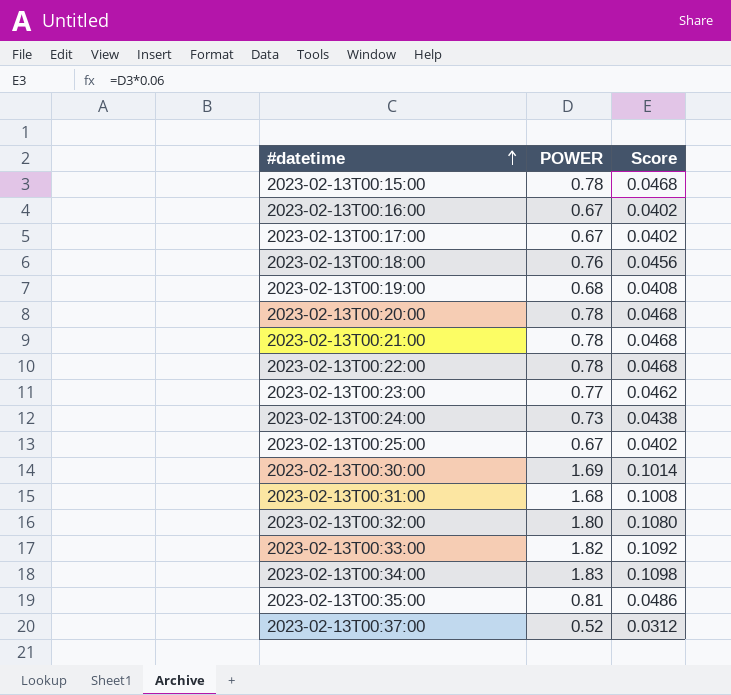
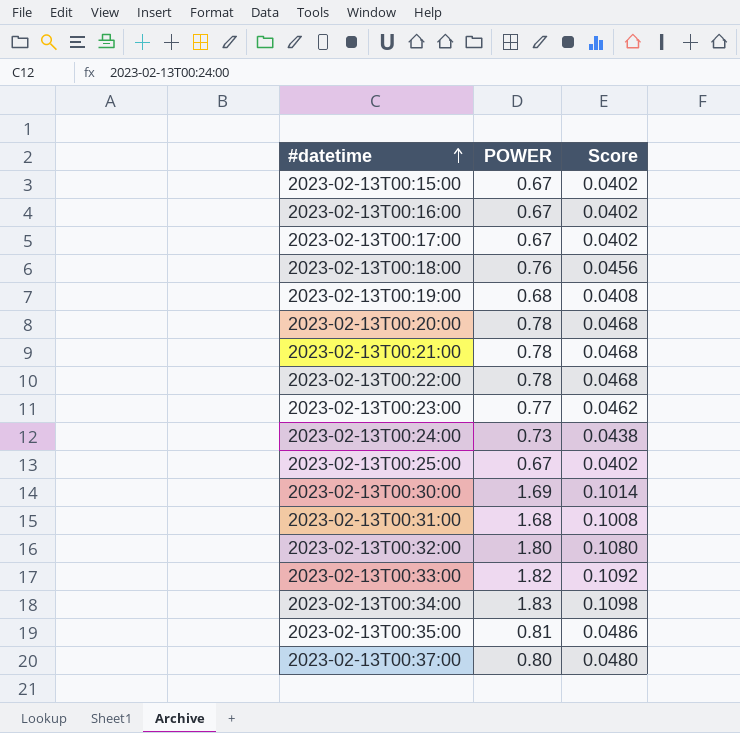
2023-02-13T00:15:00 | POWER: 0.78 -> 0.67
2023-02-13T00:15:00 | Score: 0.0468 -> 0.0402
2023-02-13T00:37:00 | POWER: 0.52 -> 0.80
2023-02-13T00:37:00 | Score: 0.0312 -> 0.0480

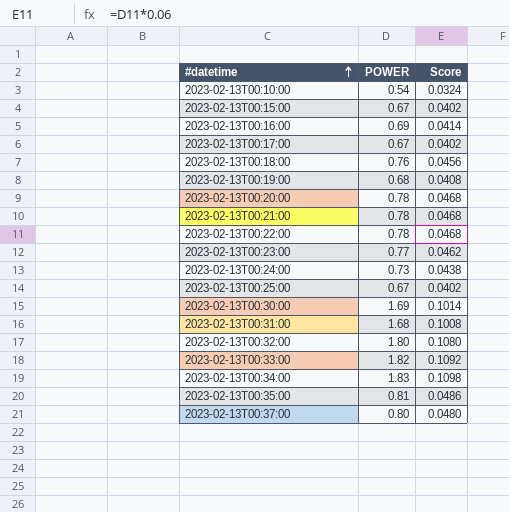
row 2023-02-13T00:10:00: none -> 0.54 | 0.0324
2023-02-13T00:16:00 | POWER: 0.67 -> 0.69
2023-02-13T00:16:00 | Score: 0.0402 -> 0.0414

